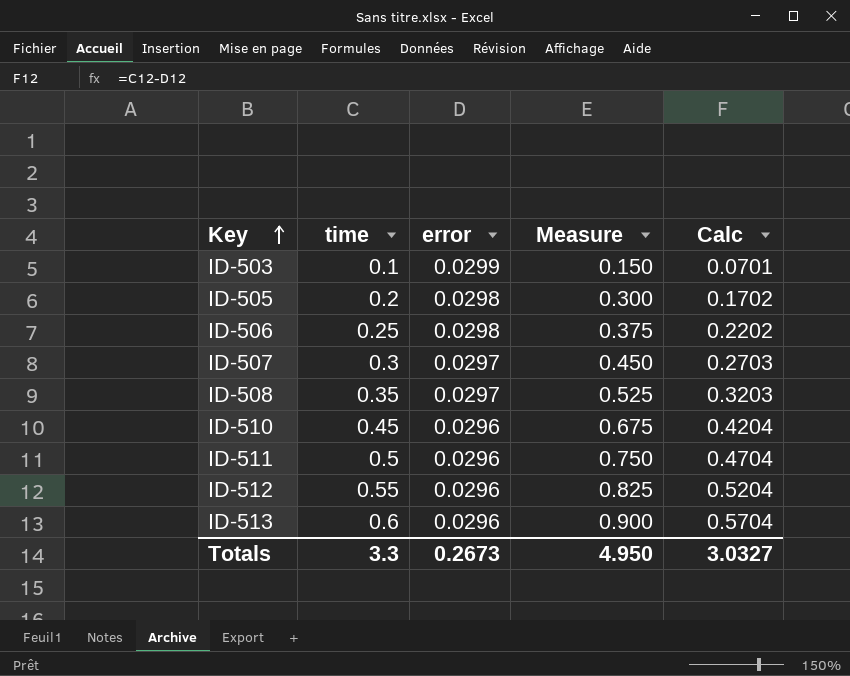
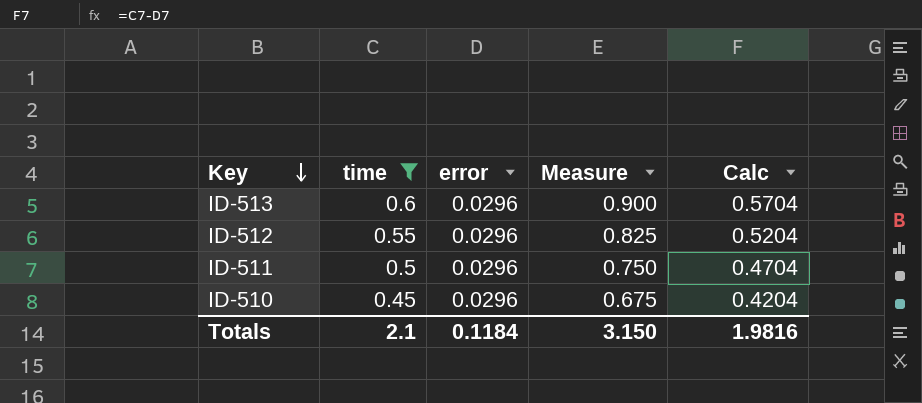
filter: none -> time >= 0.45
row order: Key ascending -> Key descending
Totals | time: 3.3 -> 2.1
Totals | error: 0.2673 -> 0.1184
Totals | Measure: 4.950 -> 3.150
Totals | Calc: 3.0327 -> 1.9816

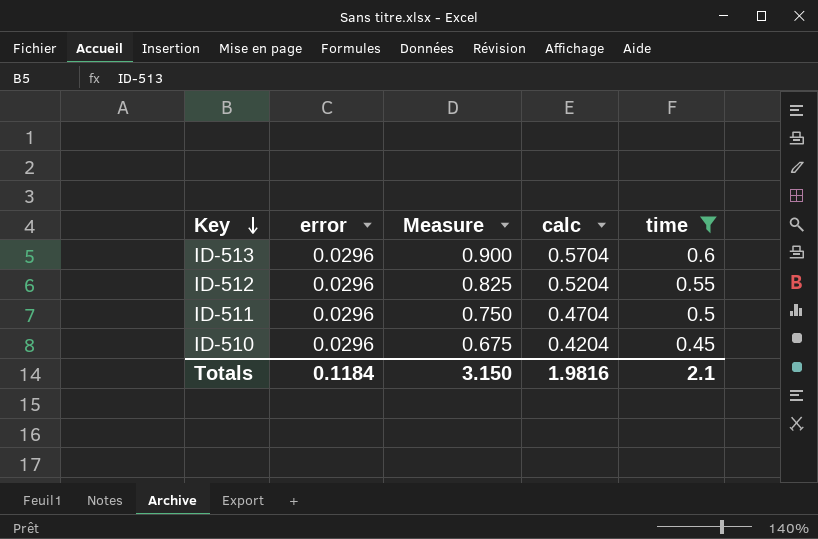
column name: Calc -> calc
column time | position: 2 -> 5

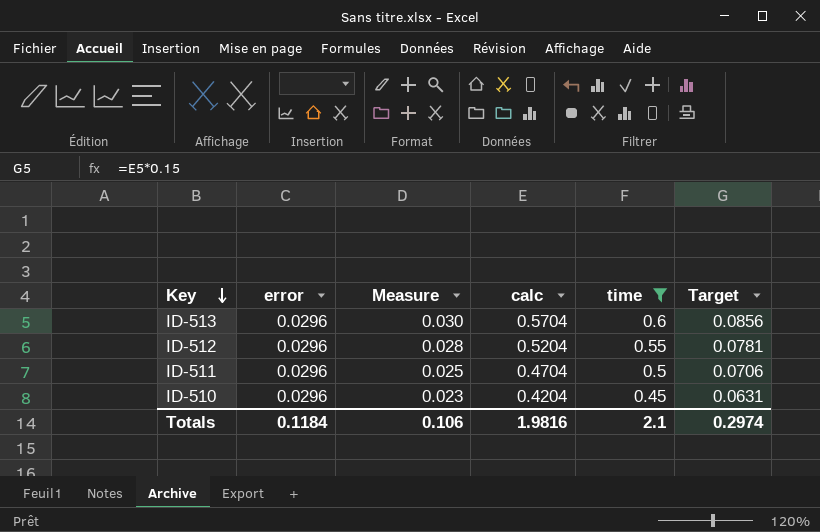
column Measure | formula: [time] * 1.5 -> [time] * 0.05
column Target | formula: none -> [calc] * 0.15
Totals | Measure: 3.150 -> 0.106

